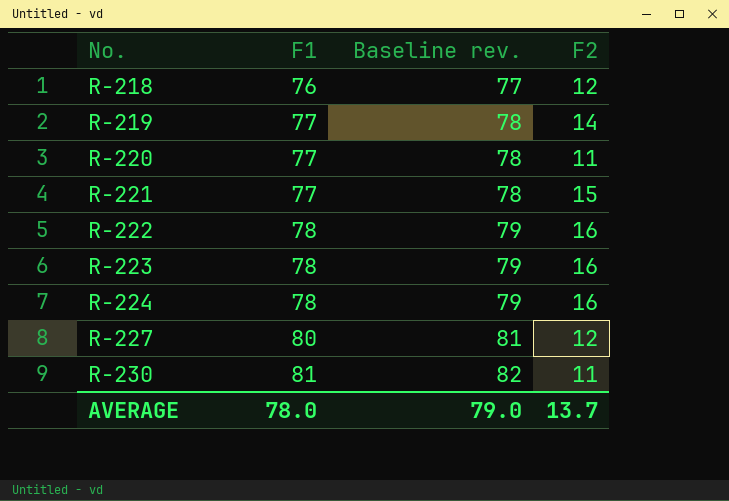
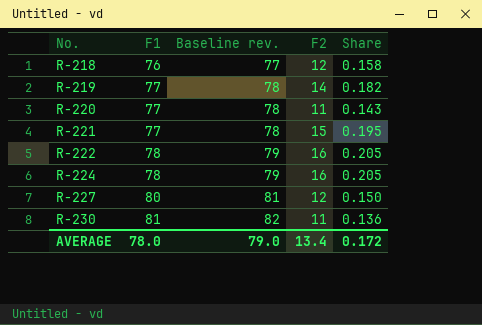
column Share | formula: none -> [F2] / [F1]
row R-223: 78 | 79 | 16 -> none
AVERAGE | F2: 13.7 -> 13.4

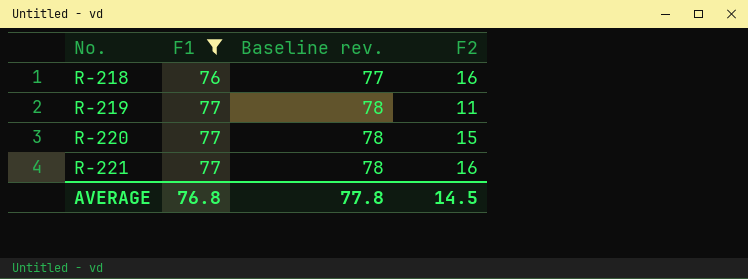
filter: none -> F1 <= 77
column Share | formula: [F2] / [F1] -> none
R-218 | F2: 12 -> 16
R-219 | F2: 14 -> 11
R-220 | F2: 11 -> 15
R-221 | F2: 15 -> 16
AVERAGE | F1: 78.0 -> 76.8
AVERAGE | Baseline rev.: 79.0 -> 77.8
AVERAGE | F2: 13.4 -> 14.5

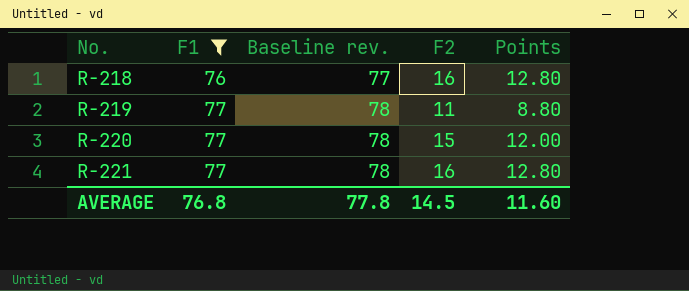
column Points | formula: none -> [F2] * 0.8

